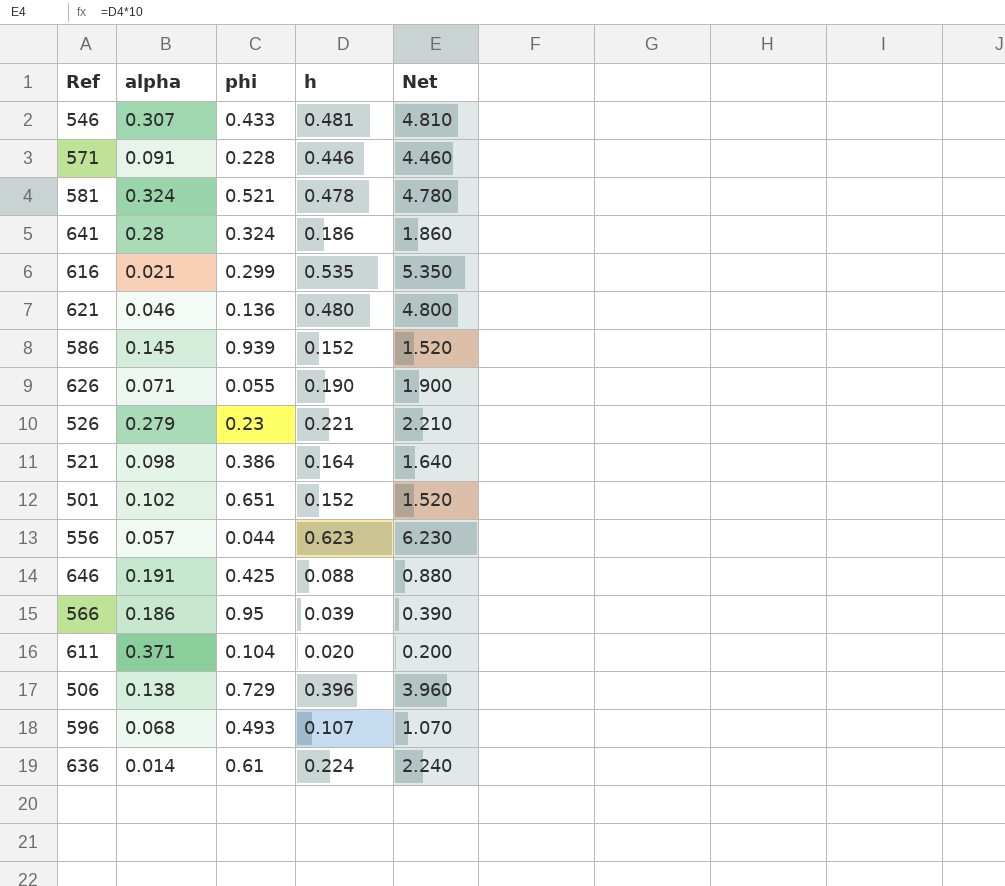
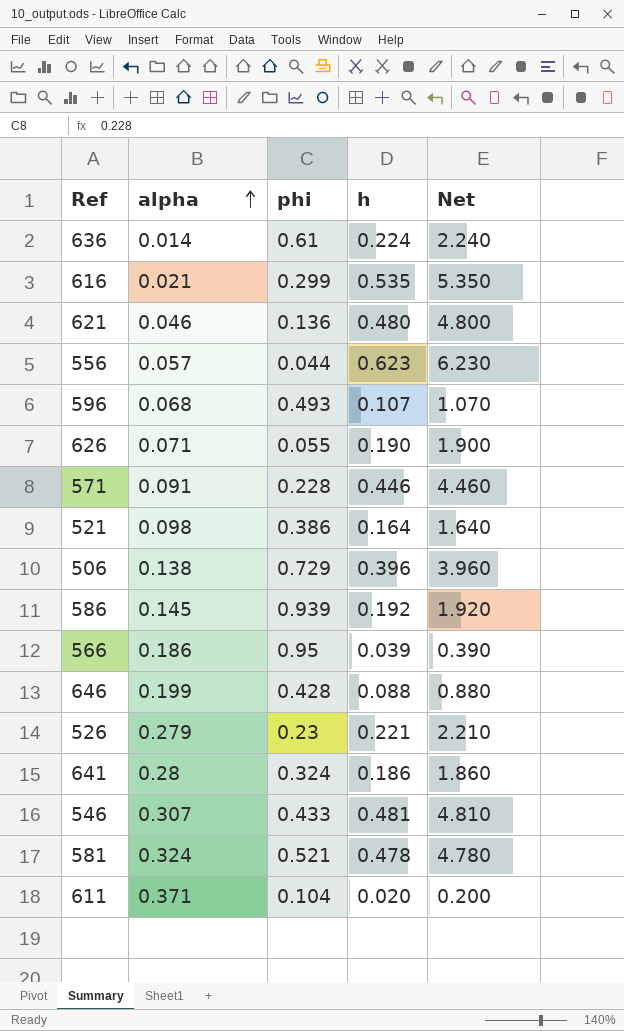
row order: none -> alpha ascending
row 501: 0.102 | 0.651 | 0.152 | 1.520 -> none
586 | h: 0.152 -> 0.192
586 | Net: 1.520 -> 1.920
646 | alpha: 0.191 -> 0.199
646 | phi: 0.425 -> 0.428

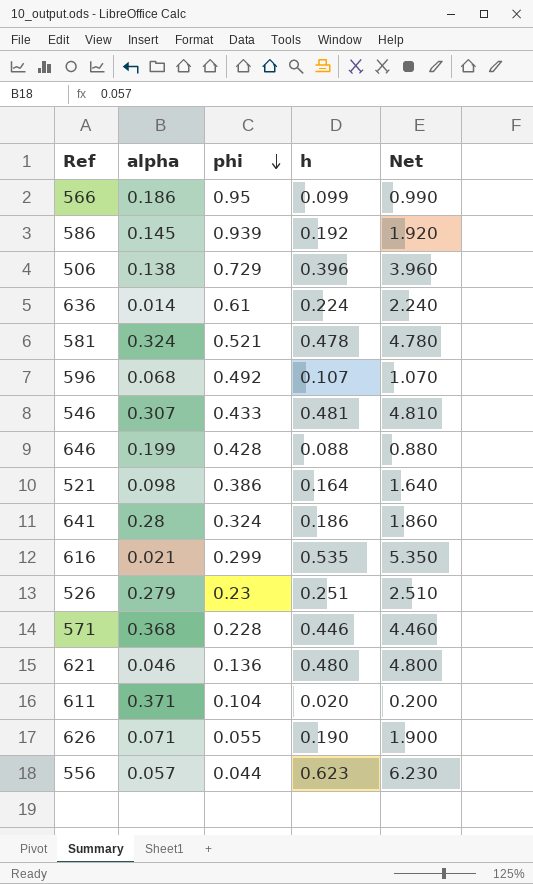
row order: alpha ascending -> phi descending
566 | h: 0.039 -> 0.099
566 | Net: 0.390 -> 0.990
596 | phi: 0.493 -> 0.492
526 | h: 0.221 -> 0.251
526 | Net: 2.210 -> 2.510
571 | alpha: 0.091 -> 0.368

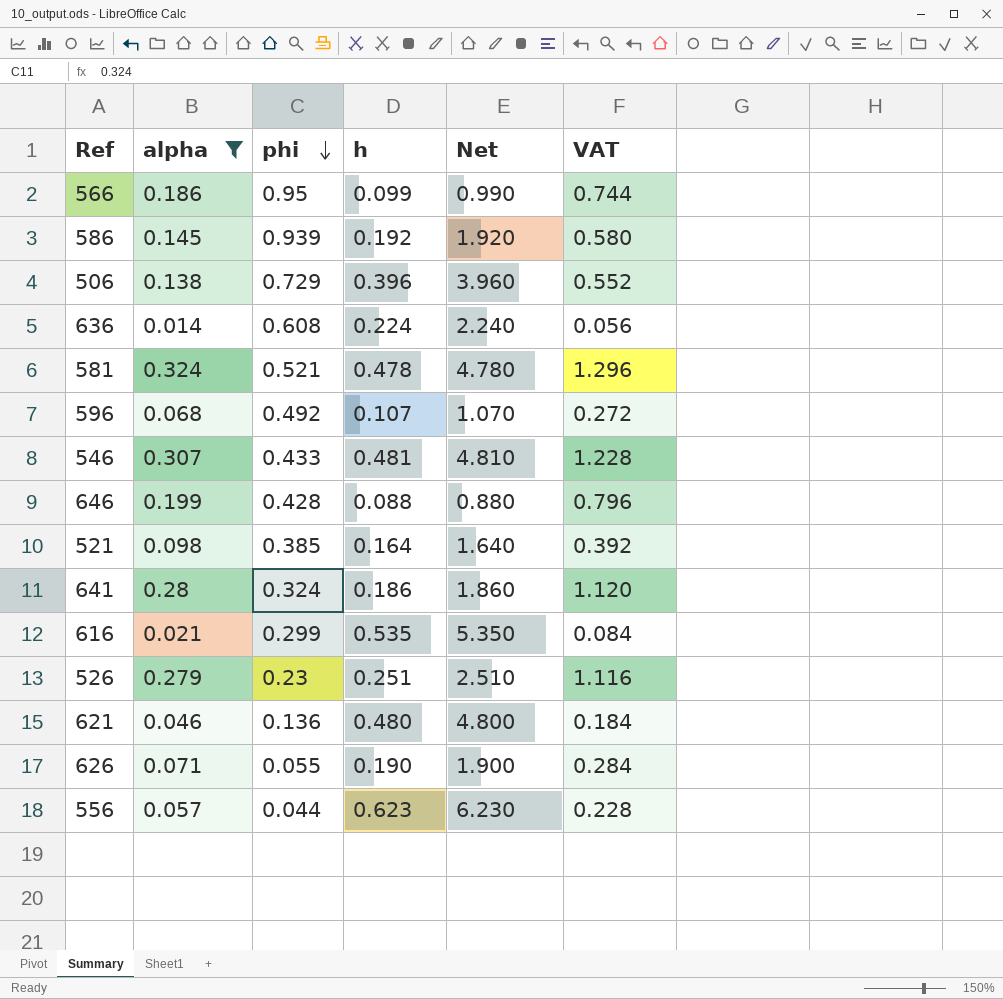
filter: none -> alpha <= 0.324
column VAT | formula: none -> [alpha] * 4
636 | phi: 0.61 -> 0.608
521 | phi: 0.386 -> 0.385

